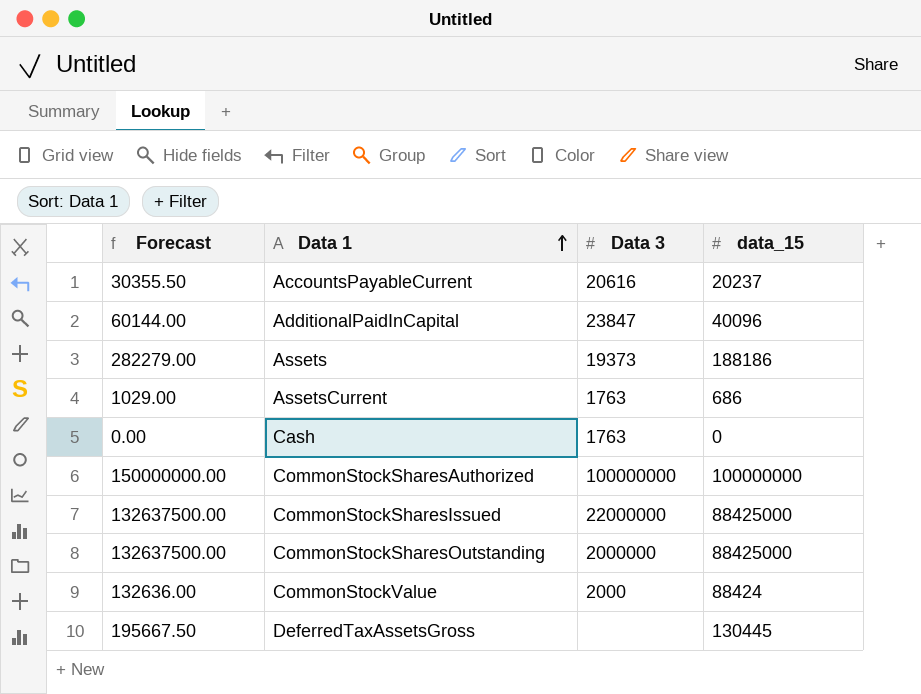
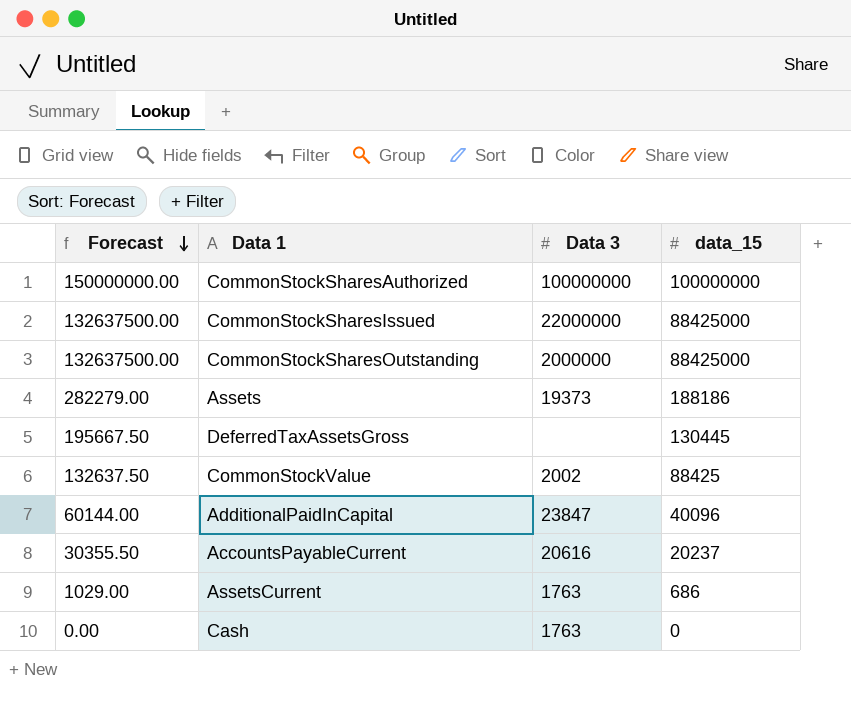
row order: Data 1 ascending -> Forecast descending
CommonStockValue | Forecast: 132636.00 -> 132637.50
CommonStockValue | Data 3: 2000 -> 2002
CommonStockValue | data_15: 88424 -> 88425

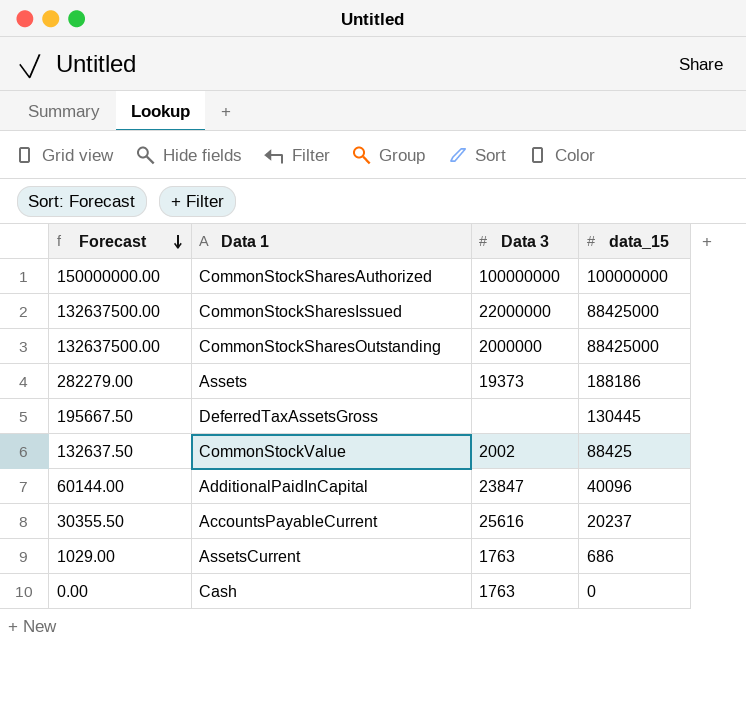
AccountsPayableCurrent | Data 3: 20616 -> 25616

